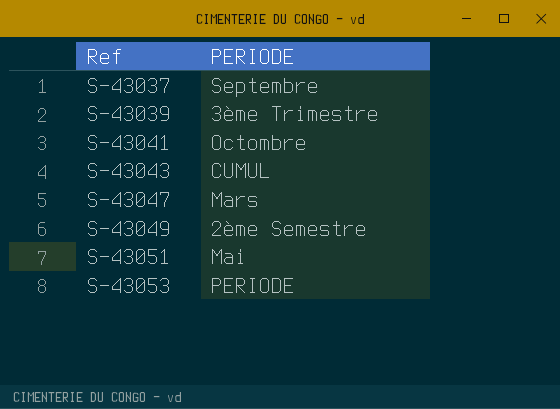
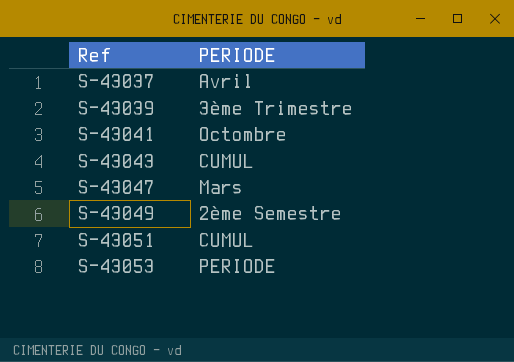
S-43037 | PERIODE: Septembre -> Avril
S-43051 | PERIODE: Mai -> CUMUL

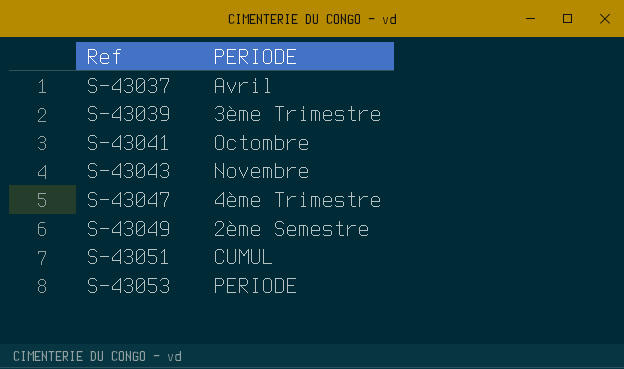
S-43043 | PERIODE: CUMUL -> Novembre
S-43047 | PERIODE: Mars -> 4ème Trimestre

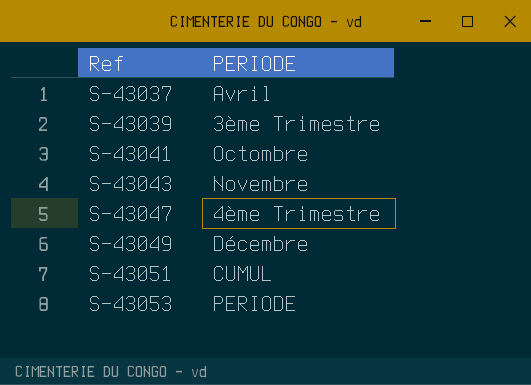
S-43049 | PERIODE: 2ème Semestre -> Décembre

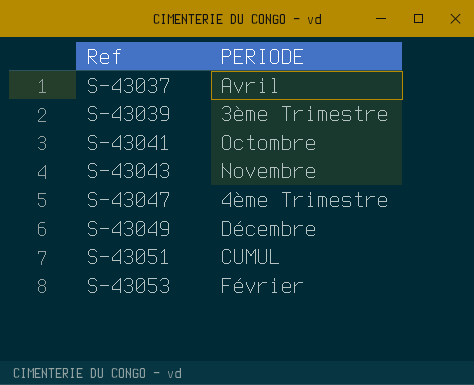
S-43053 | PERIODE: PERIODE -> Février

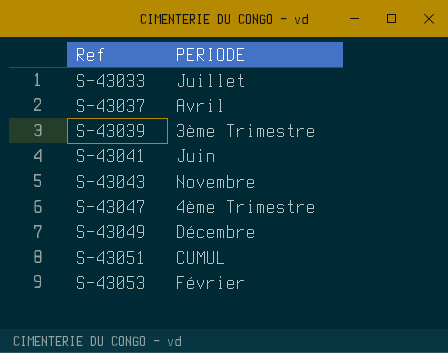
row S-43033: none -> Juillet
S-43041 | PERIODE: Octombre -> Juin

